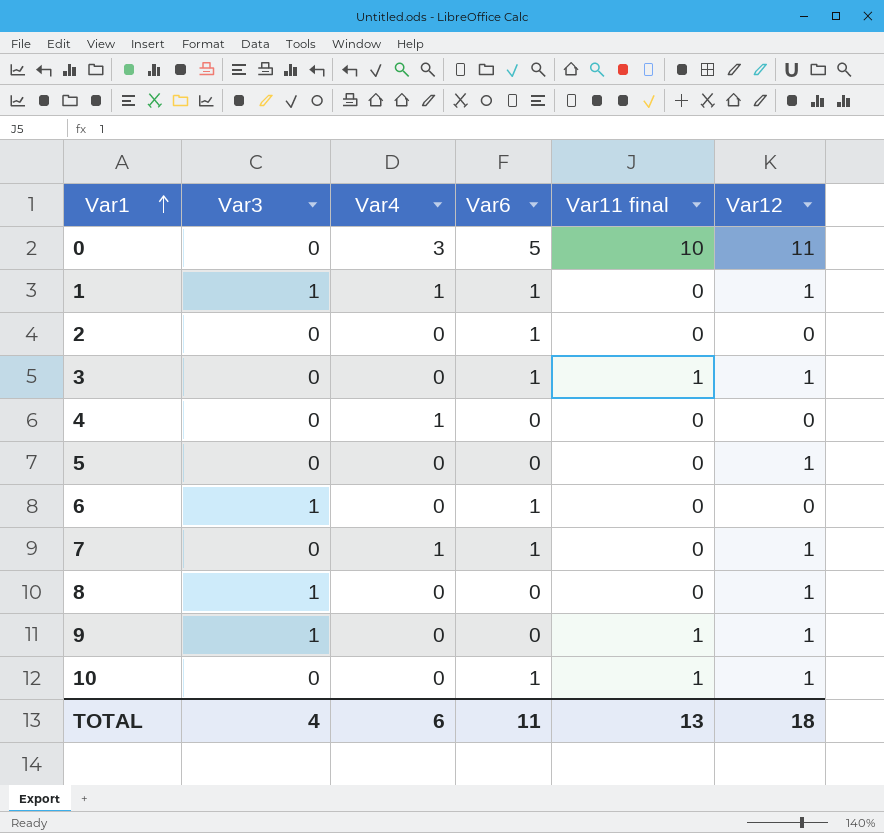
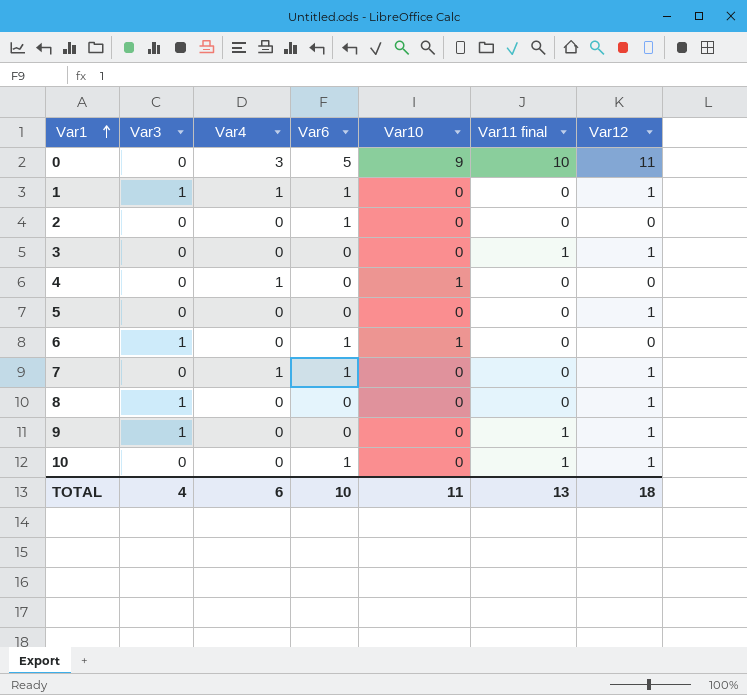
column Var10 | position: none -> 5
3 | Var6: 1 -> 0
TOTAL | Var6: 11 -> 10

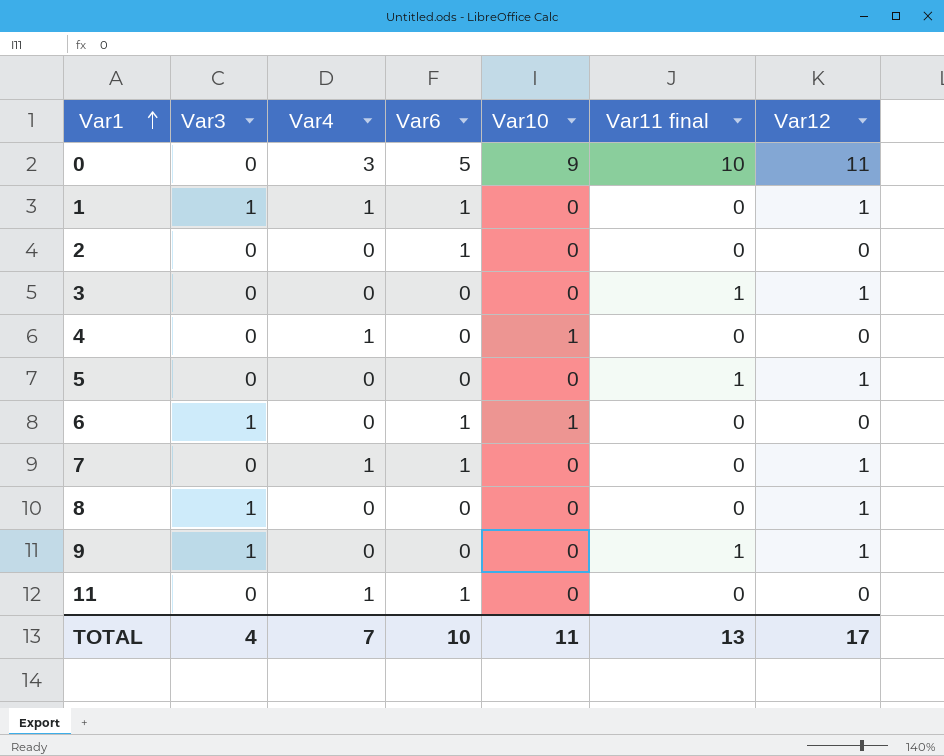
row 10: 0 | 0 | 1 | 0 | 1 | 1 -> none
5 | Var11 final: 0 -> 1
row 11: none -> 0 | 1 | 1 | 0 | 0 | 0
TOTAL | Var4: 6 -> 7
TOTAL | Var12: 18 -> 17

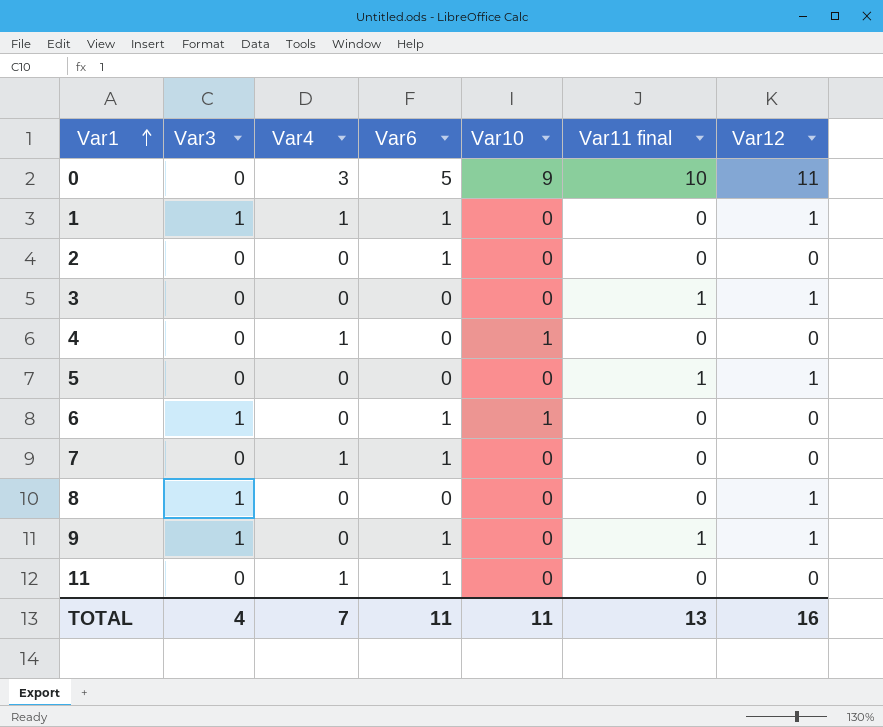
7 | Var12: 1 -> 0
9 | Var6: 0 -> 1
TOTAL | Var6: 10 -> 11
TOTAL | Var12: 17 -> 16

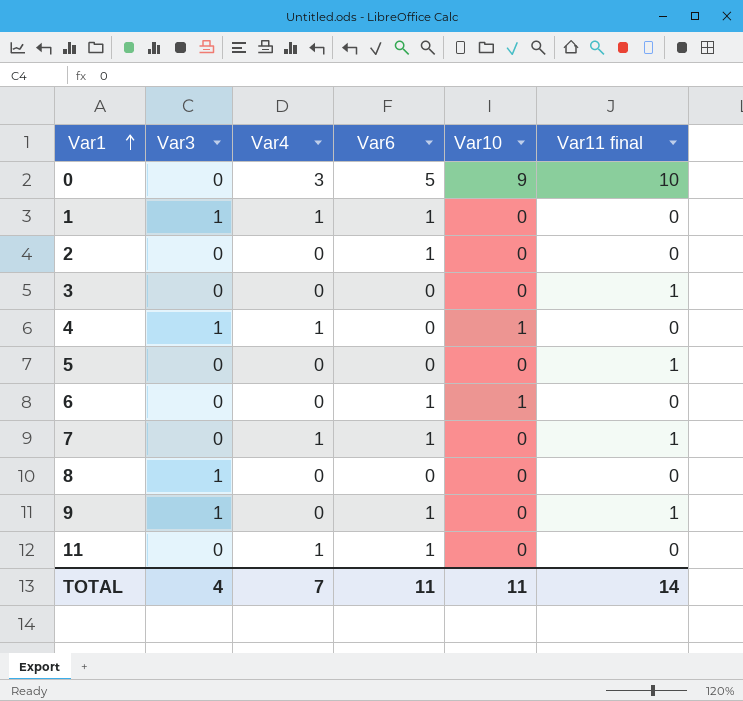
column Var12 | position: 7 -> none
4 | Var3: 0 -> 1
6 | Var3: 1 -> 0
7 | Var11 final: 0 -> 1
TOTAL | Var11 final: 13 -> 14

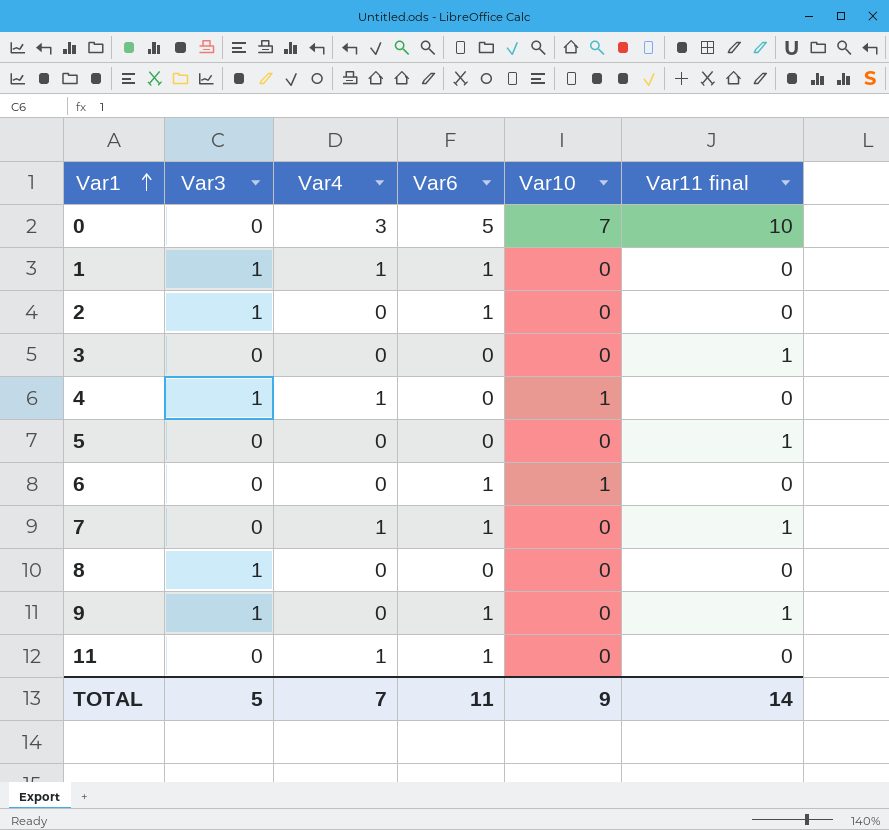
0 | Var10: 9 -> 7
2 | Var3: 0 -> 1
TOTAL | Var3: 4 -> 5
TOTAL | Var10: 11 -> 9

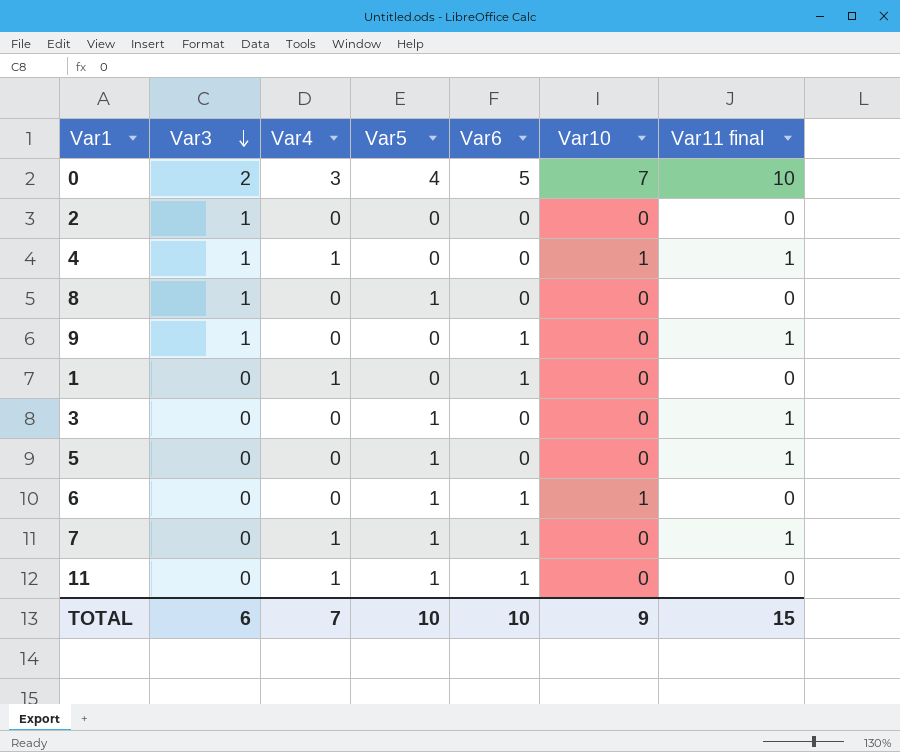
row order: Var1 ascending -> Var3 descending
column Var5 | position: none -> 4
0 | Var3: 0 -> 2
2 | Var6: 1 -> 0
4 | Var11 final: 0 -> 1
1 | Var3: 1 -> 0
TOTAL | Var3: 5 -> 6
TOTAL | Var6: 11 -> 10
TOTAL | Var11 final: 14 -> 15

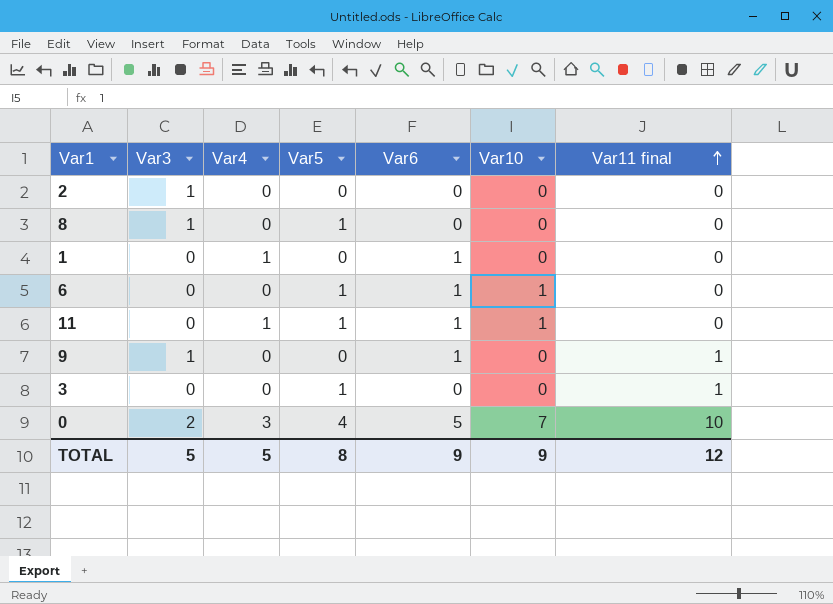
row order: Var3 descending -> Var11 final ascending
row 4: 1 | 1 | 0 | 0 | 1 | 1 -> none
row 5: 0 | 0 | 1 | 0 | 0 | 1 -> none
row 7: 0 | 1 | 1 | 1 | 0 | 1 -> none
11 | Var10: 0 -> 1
TOTAL | Var3: 6 -> 5
TOTAL | Var4: 7 -> 5
TOTAL | Var5: 10 -> 8
TOTAL | Var6: 10 -> 9
TOTAL | Var11 final: 15 -> 12

